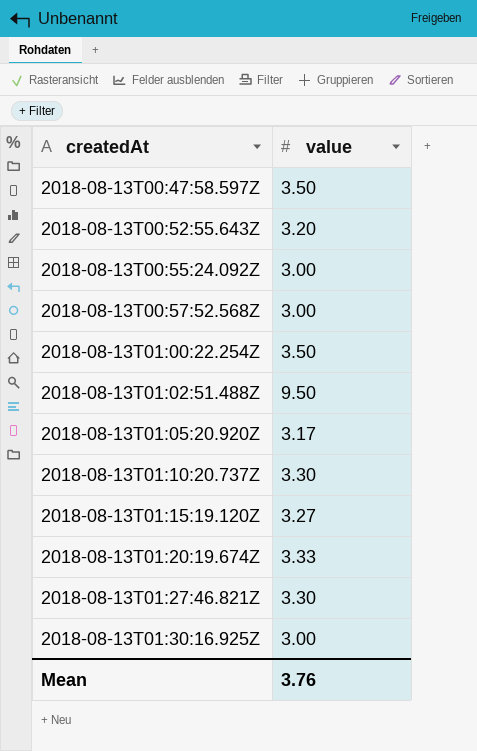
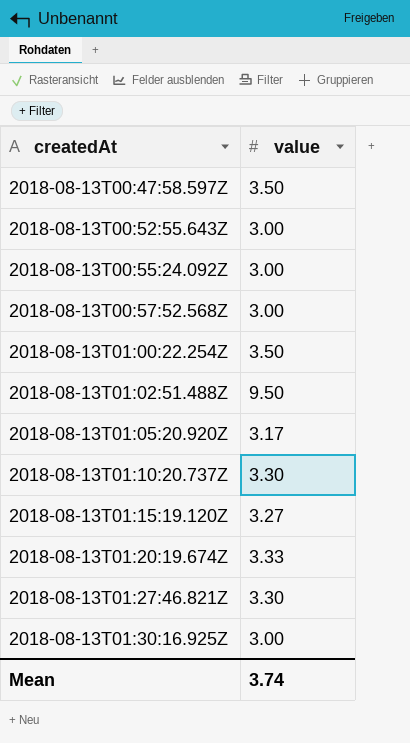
2018-08-13T00:52:55.643Z | value: 3.20 -> 3.00
Mean | value: 3.76 -> 3.74

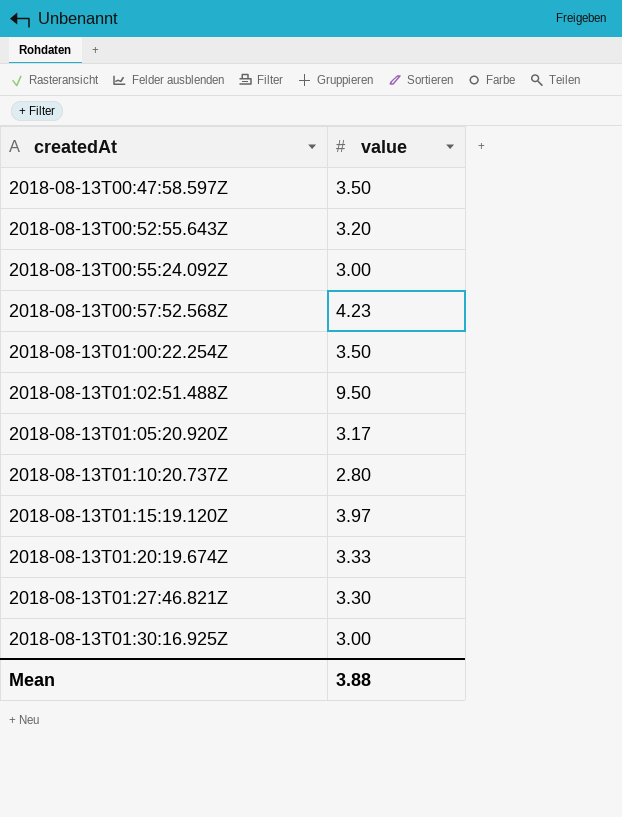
2018-08-13T00:52:55.643Z | value: 3.00 -> 3.20
2018-08-13T00:57:52.568Z | value: 3.00 -> 4.23
2018-08-13T01:10:20.737Z | value: 3.30 -> 2.80
2018-08-13T01:15:19.120Z | value: 3.27 -> 3.97
Mean | value: 3.74 -> 3.88

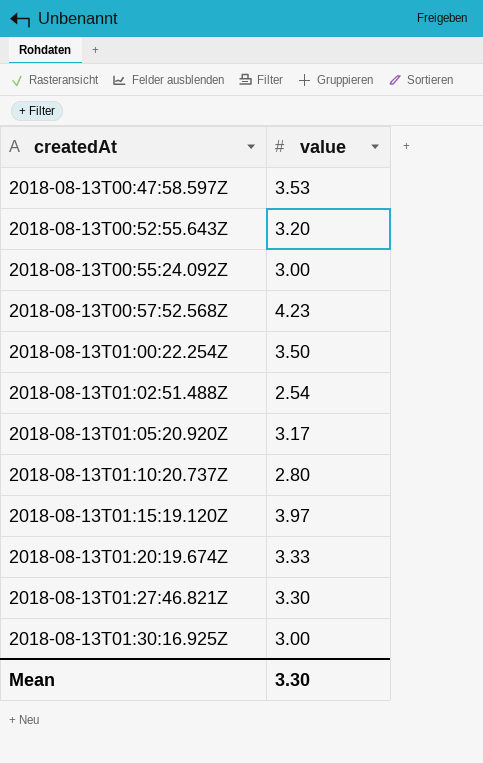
2018-08-13T00:47:58.597Z | value: 3.50 -> 3.53
2018-08-13T01:02:51.488Z | value: 9.50 -> 2.54
Mean | value: 3.88 -> 3.30

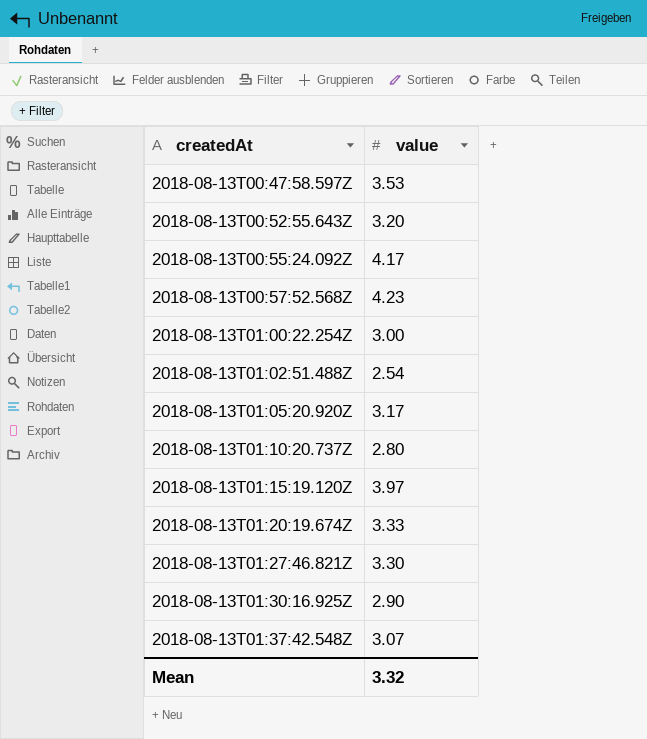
2018-08-13T00:55:24.092Z | value: 3.00 -> 4.17
2018-08-13T01:00:22.254Z | value: 3.50 -> 3.00
2018-08-13T01:30:16.925Z | value: 3.00 -> 2.90
row 2018-08-13T01:37:42.548Z: none -> 3.07
Mean | value: 3.30 -> 3.32

